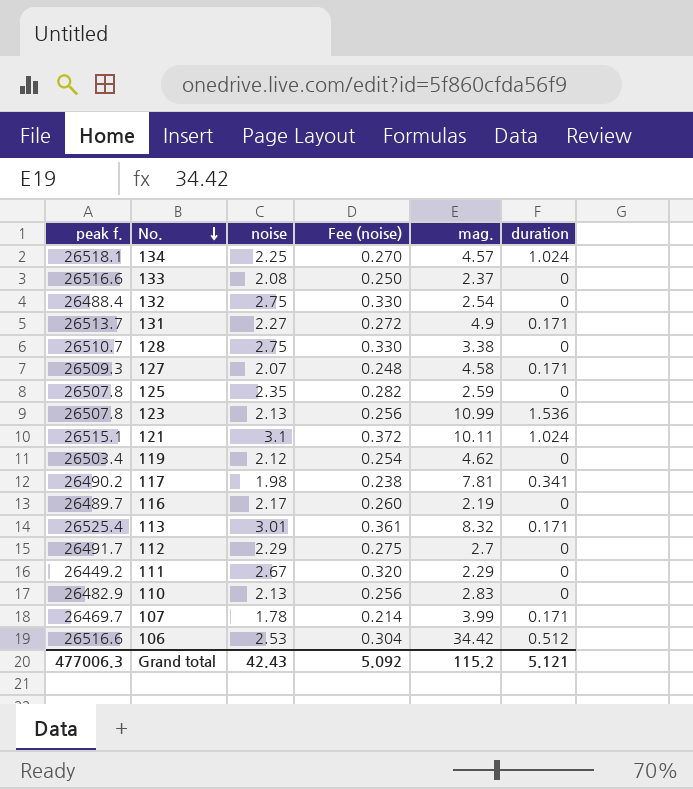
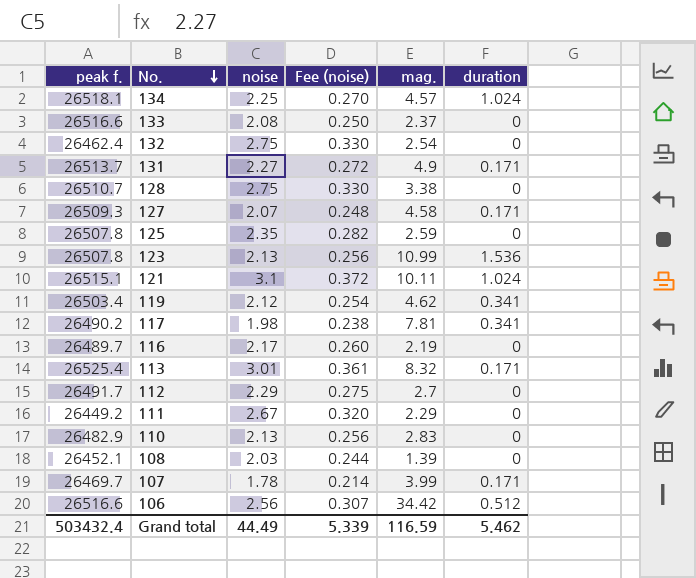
132 | peak f.: 26488.4 -> 26462.4
119 | duration: 0 -> 0.341
row 108: none -> 26452.1 | 2.03 | 0.244 | 1.39 | 0
106 | noise: 2.53 -> 2.56
106 | Fee (noise): 0.304 -> 0.307
Grand total | peak f.: 477006.3 -> 503432.4
Grand total | noise: 42.43 -> 44.49
Grand total | Fee (noise): 5.092 -> 5.339
Grand total | mag.: 115.2 -> 116.59
Grand total | duration: 5.121 -> 5.462

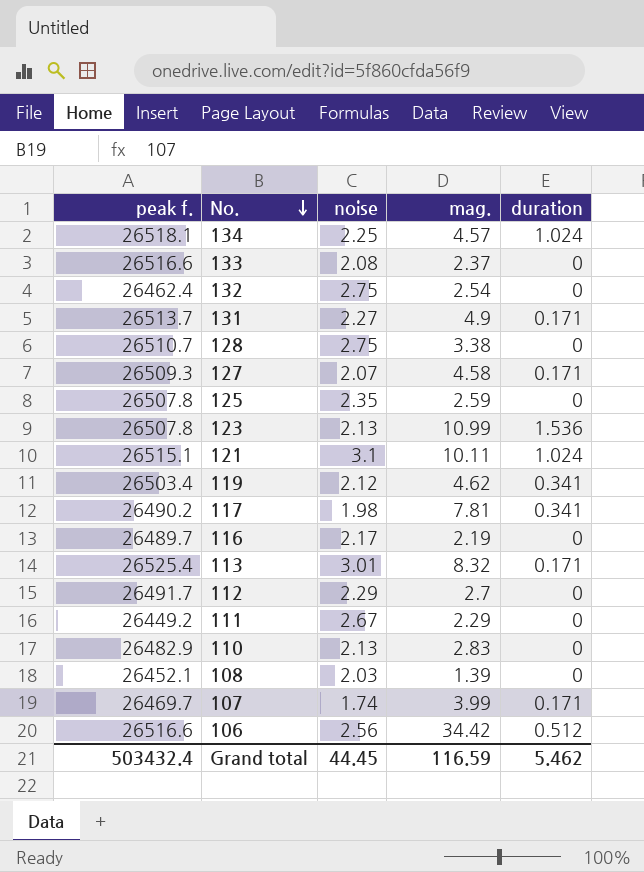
column Fee (noise) | formula: [noise] * 0.12 -> none
107 | noise: 1.78 -> 1.74
Grand total | noise: 44.49 -> 44.45

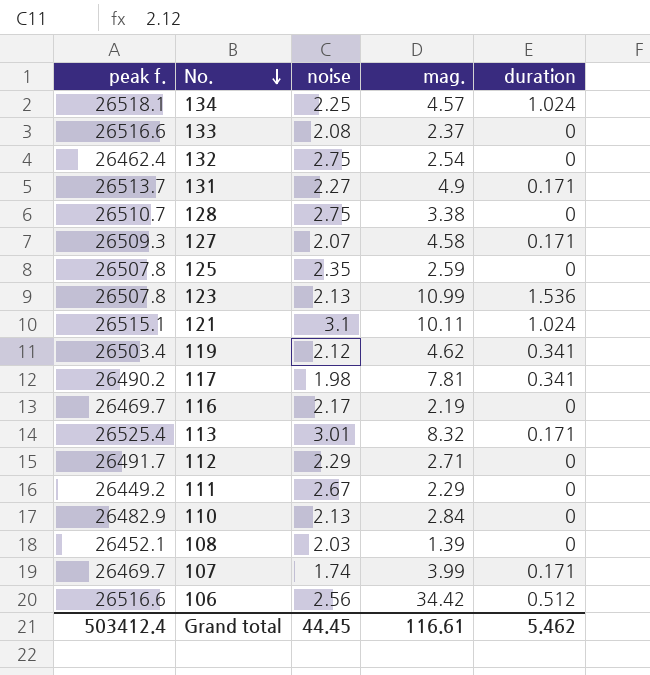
116 | peak f.: 26489.7 -> 26469.7
112 | mag.: 2.7 -> 2.71
110 | mag.: 2.83 -> 2.84
Grand total | peak f.: 503432.4 -> 503412.4
Grand total | mag.: 116.59 -> 116.61

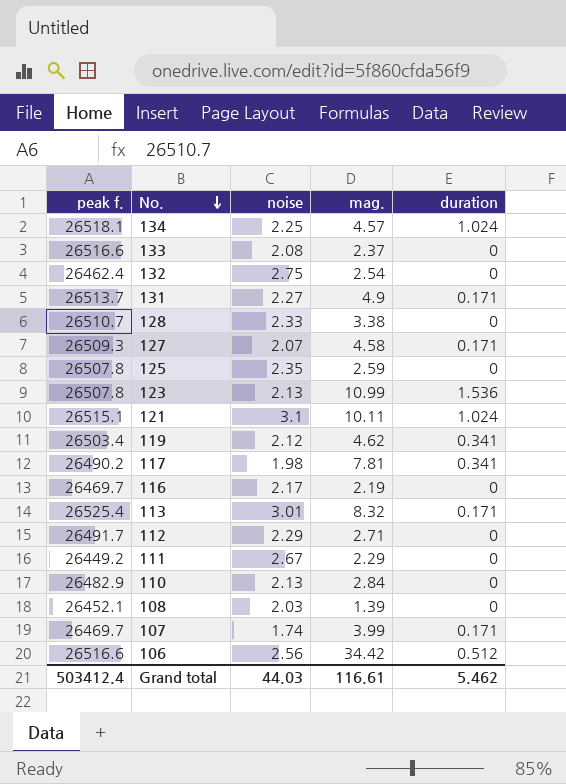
128 | noise: 2.75 -> 2.33
Grand total | noise: 44.45 -> 44.03

